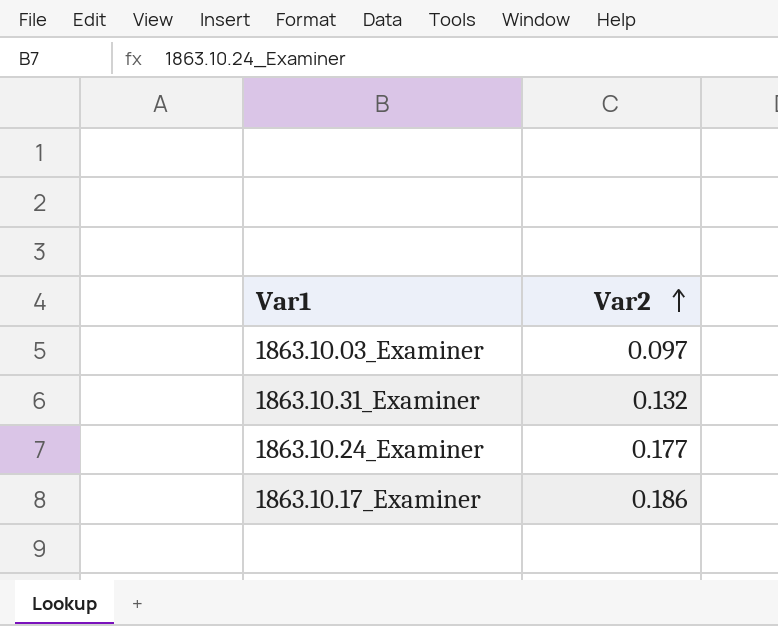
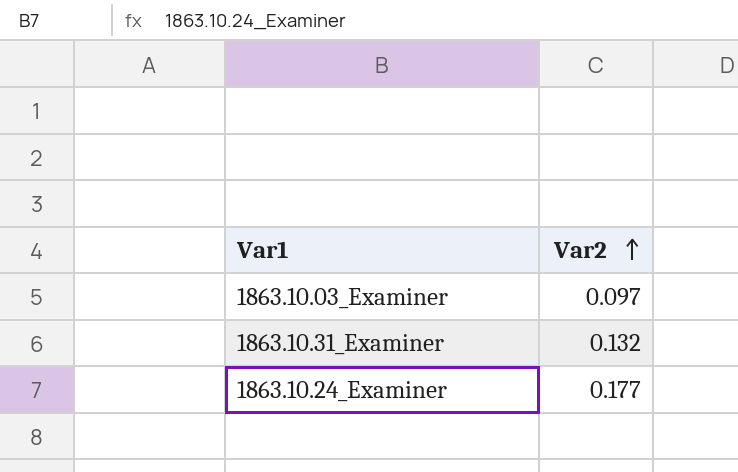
row 1863.10.17_Examiner: 0.186 -> none

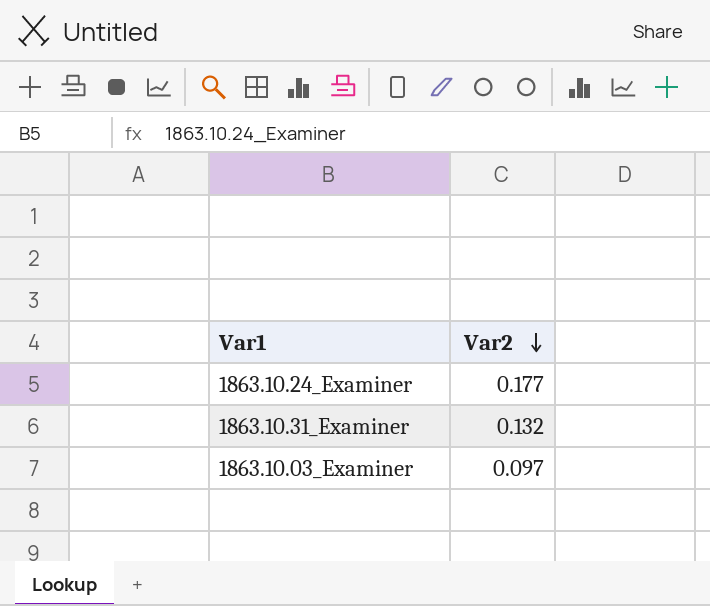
row order: Var2 ascending -> Var2 descending

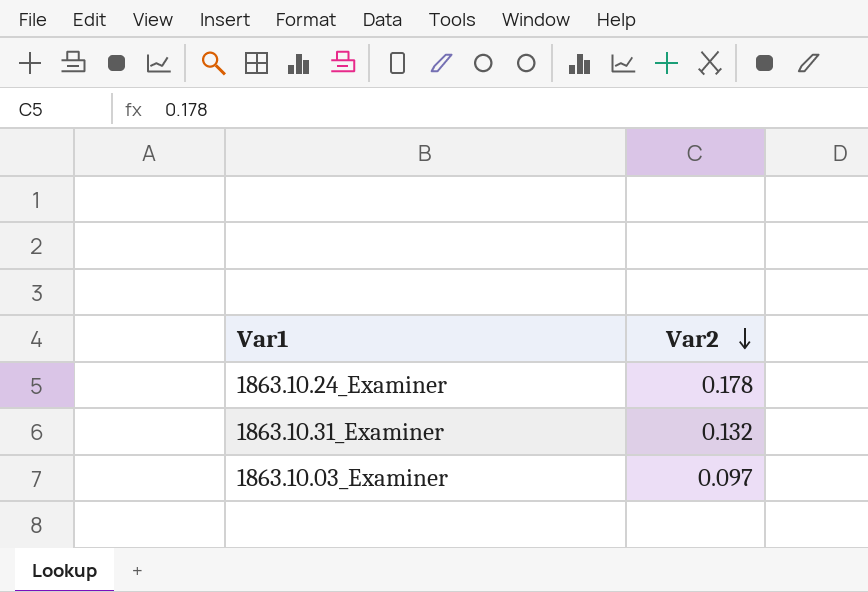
1863.10.24_Examiner | Var2: 0.177 -> 0.178

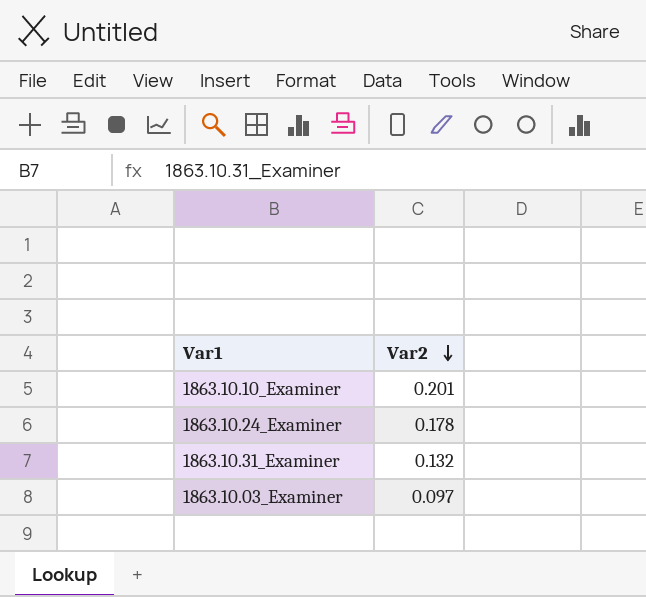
row 1863.10.10_Examiner: none -> 0.201

